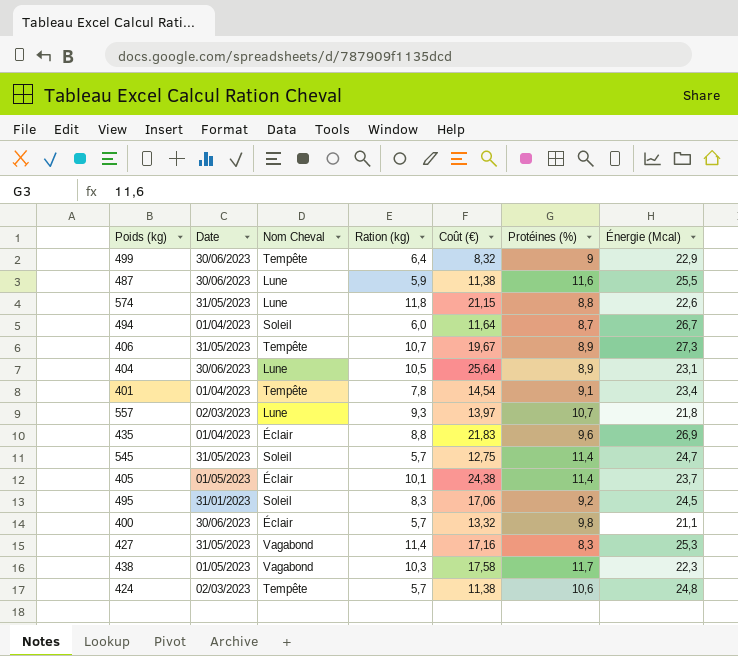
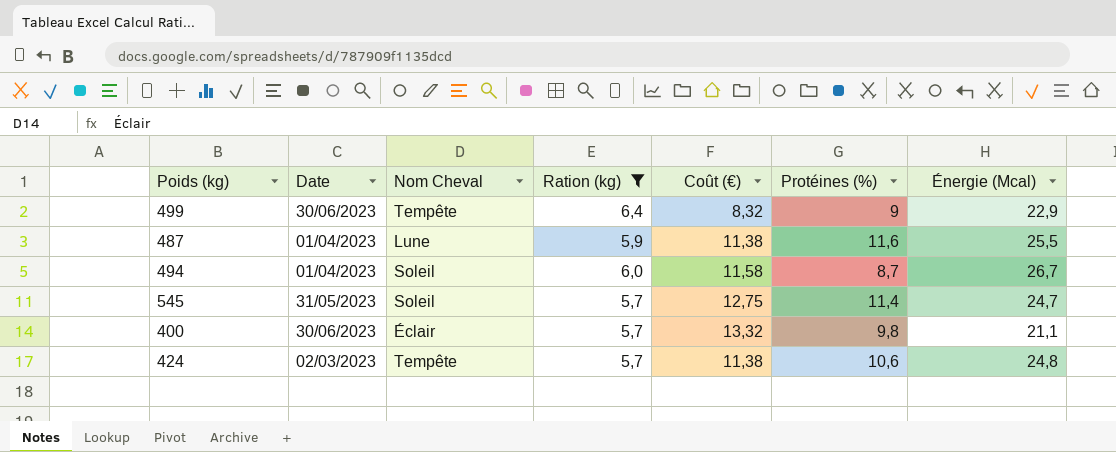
filter: none -> Ration (kg) <= 6,4
487 | Date: 30/06/2023 -> 01/04/2023
494 | Coût (€): 11,64 -> 11,58

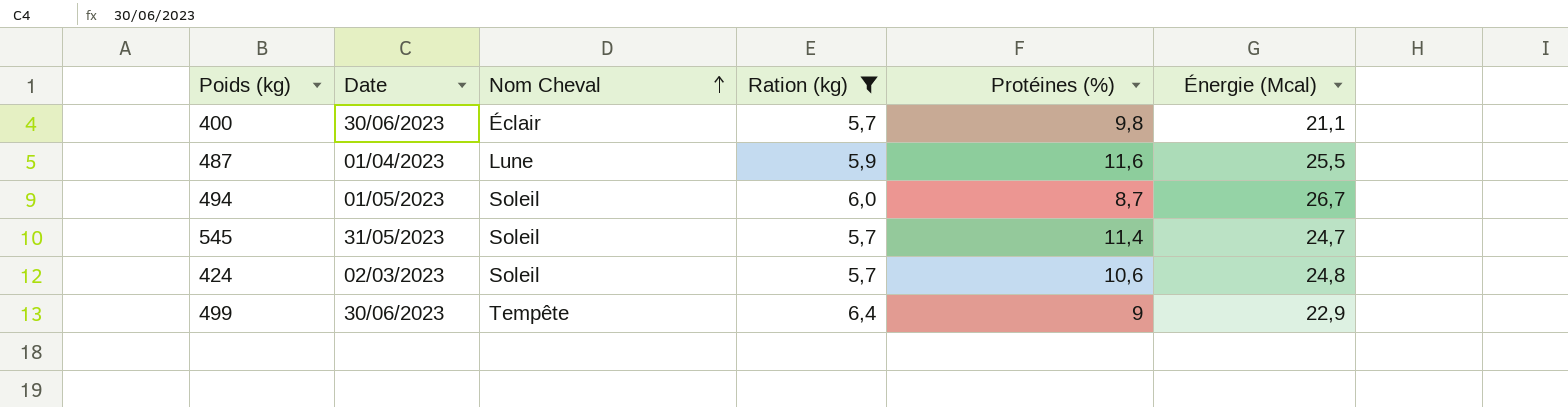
row order: none -> Nom Cheval ascending
column Coût (€) | position: 5 -> none
494 | Date: 01/04/2023 -> 01/05/2023
424 | Nom Cheval: Tempête -> Soleil

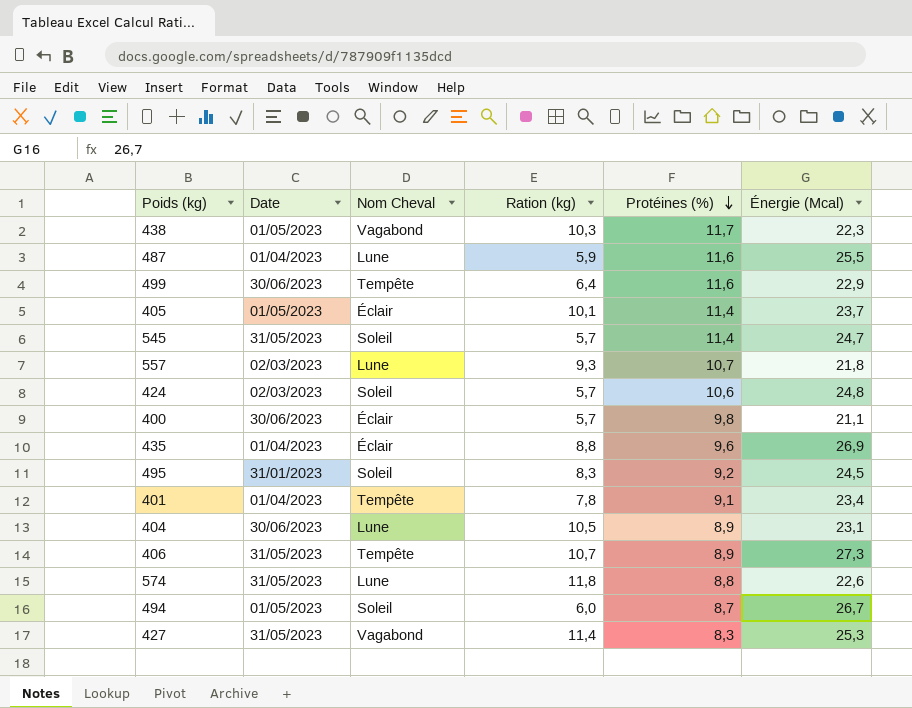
filter: Ration (kg) <= 6,4 -> none
row order: Nom Cheval ascending -> Protéines (%) descending
499 | Protéines (%): 9 -> 11,6

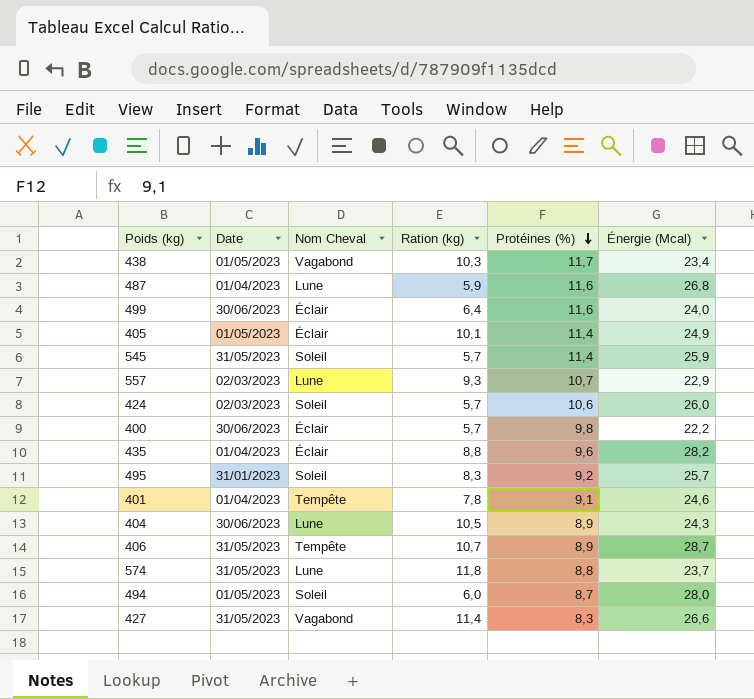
438 | Énergie (Mcal): 22,3 -> 23,4
487 | Énergie (Mcal): 25,5 -> 26,8
499 | Nom Cheval: Tempête -> Éclair
499 | Énergie (Mcal): 22,9 -> 24,0
405 | Énergie (Mcal): 23,7 -> 24,9
545 | Énergie (Mcal): 24,7 -> 25,9
557 | Énergie (Mcal): 21,8 -> 22,9
424 | Énergie (Mcal): 24,8 -> 26,0
400 | Énergie (Mcal): 21,1 -> 22,2
435 | Énergie (Mcal): 26,9 -> 28,2
495 | Énergie (Mcal): 24,5 -> 25,7
401 | Énergie (Mcal): 23,4 -> 24,6
404 | Énergie (Mcal): 23,1 -> 24,3
406 | Énergie (Mcal): 27,3 -> 28,7
574 | Énergie (Mcal): 22,6 -> 23,7
494 | Énergie (Mcal): 26,7 -> 28,0
427 | Énergie (Mcal): 25,3 -> 26,6

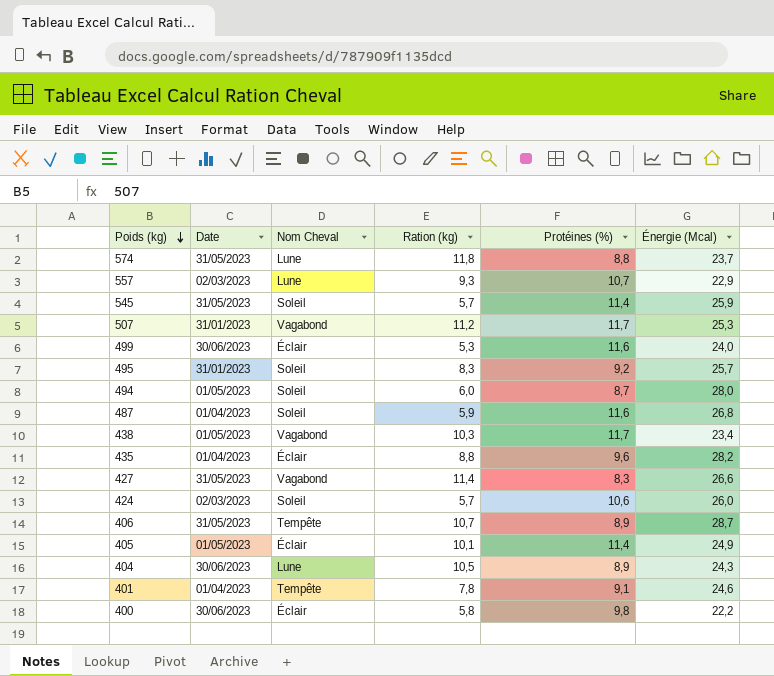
row order: Protéines (%) descending -> Poids (kg) descending
row 507: none -> 31/01/2023 | Vagabond | 11,2 | 11,7 | 25,3
499 | Ration (kg): 6,4 -> 5,3
487 | Nom Cheval: Lune -> Soleil
400 | Ration (kg): 5,7 -> 5,8

